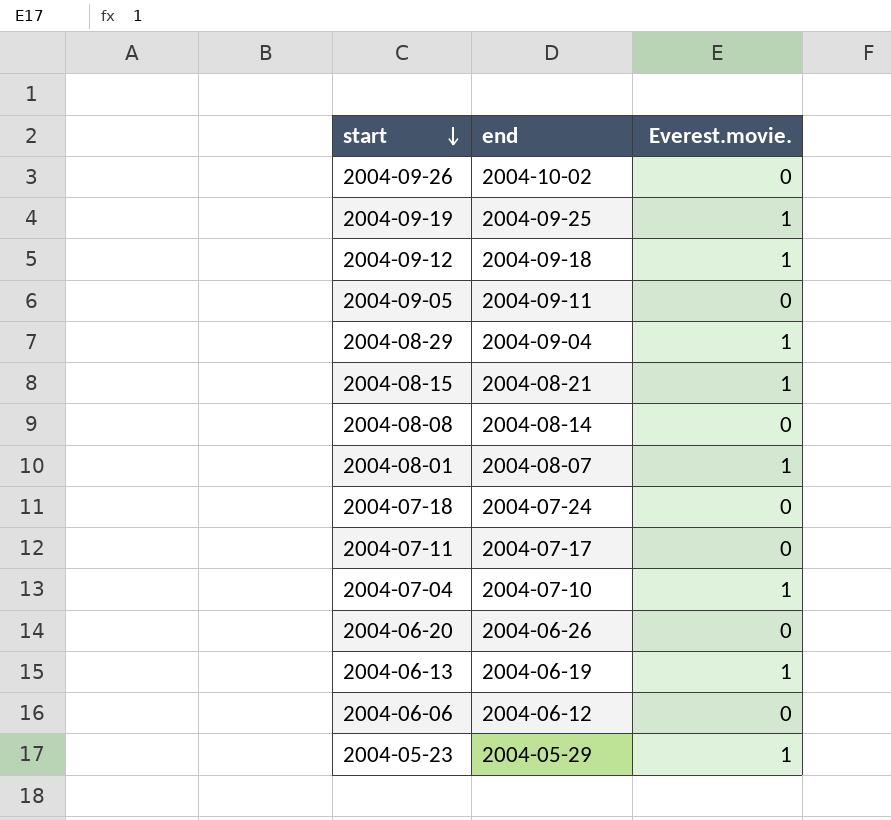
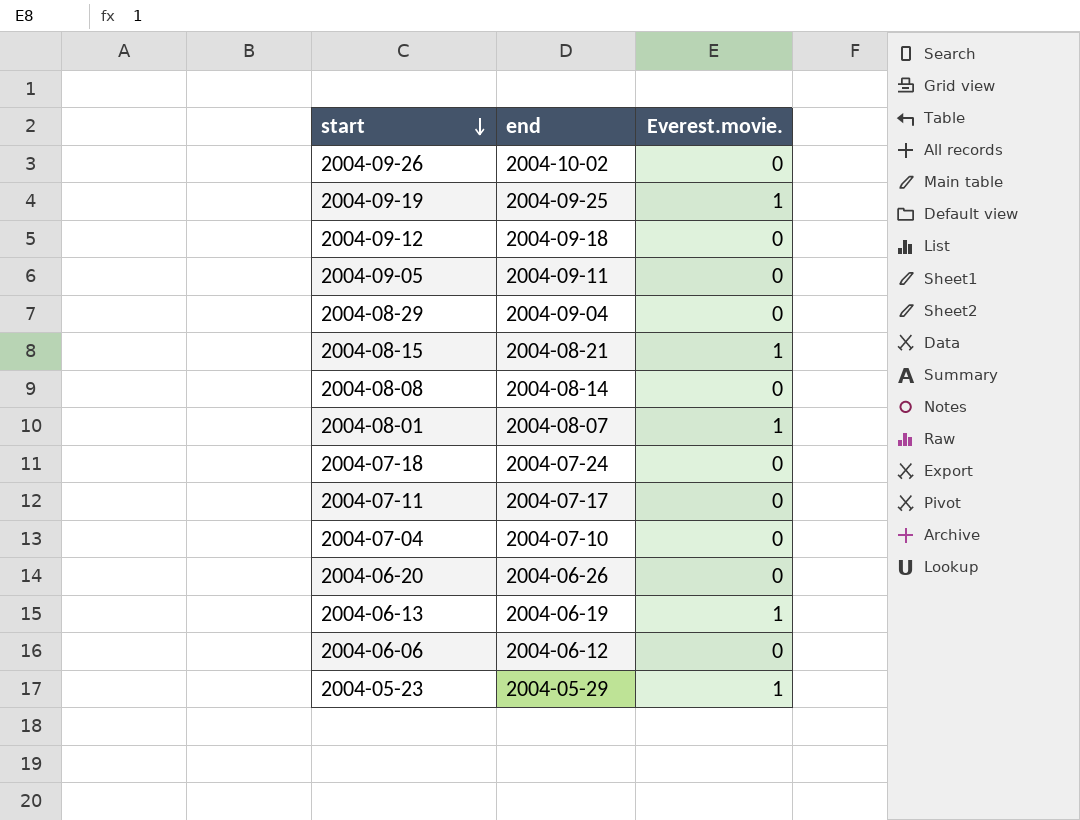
2004-09-12 | Everest.movie.: 1 -> 0
2004-08-29 | Everest.movie.: 1 -> 0
2004-07-04 | Everest.movie.: 1 -> 0

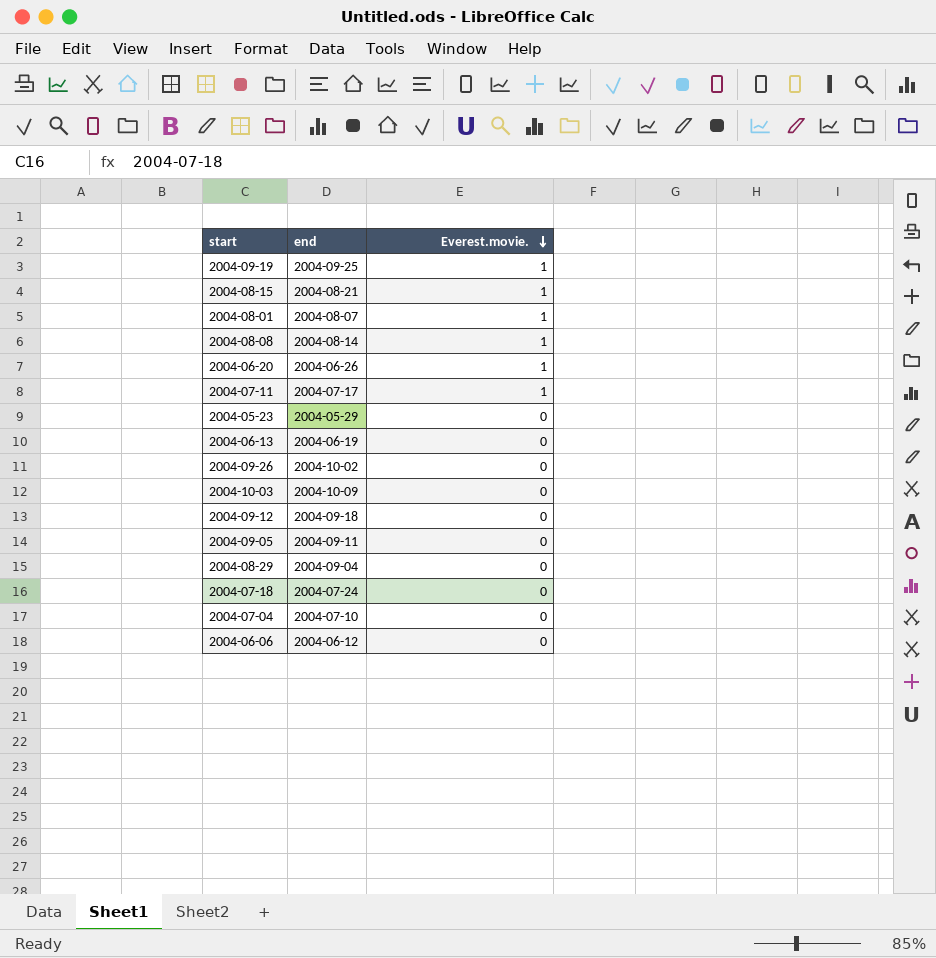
row order: start descending -> Everest.movie. descending
2004-08-08 | Everest.movie.: 0 -> 1
2004-06-20 | Everest.movie.: 0 -> 1
2004-07-11 | Everest.movie.: 0 -> 1
2004-05-23 | Everest.movie.: 1 -> 0
2004-06-13 | Everest.movie.: 1 -> 0
row 2004-10-03: none -> 2004-10-09 | 0

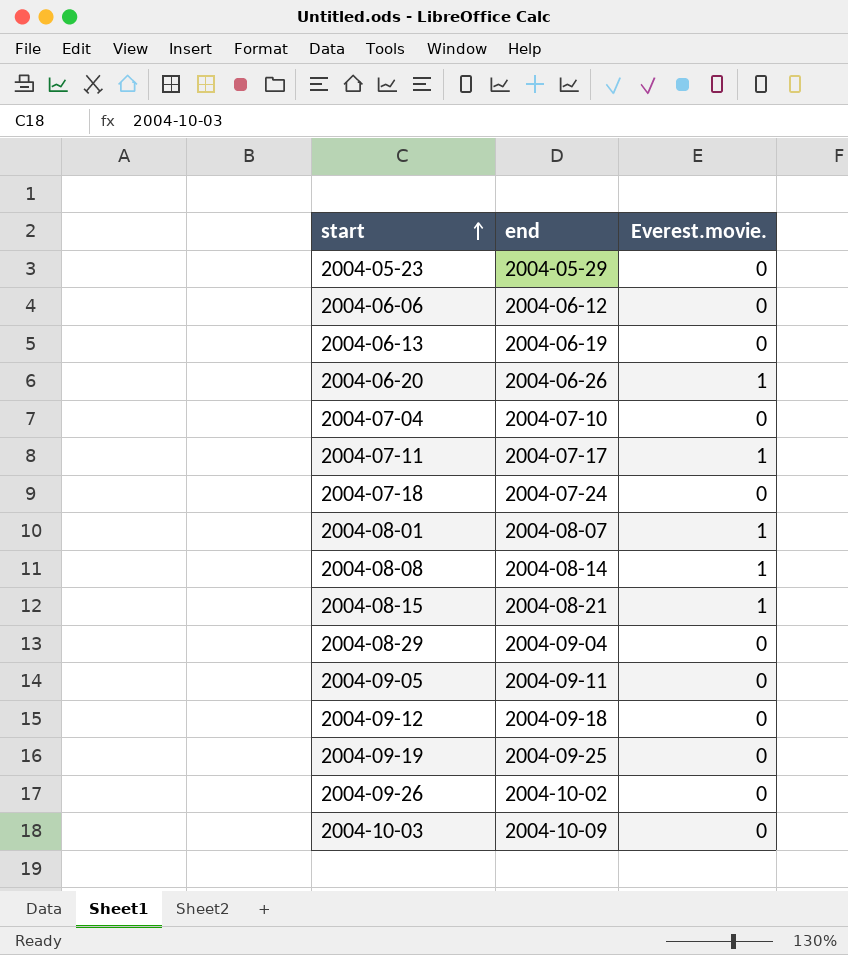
row order: Everest.movie. descending -> start ascending
2004-09-19 | Everest.movie.: 1 -> 0

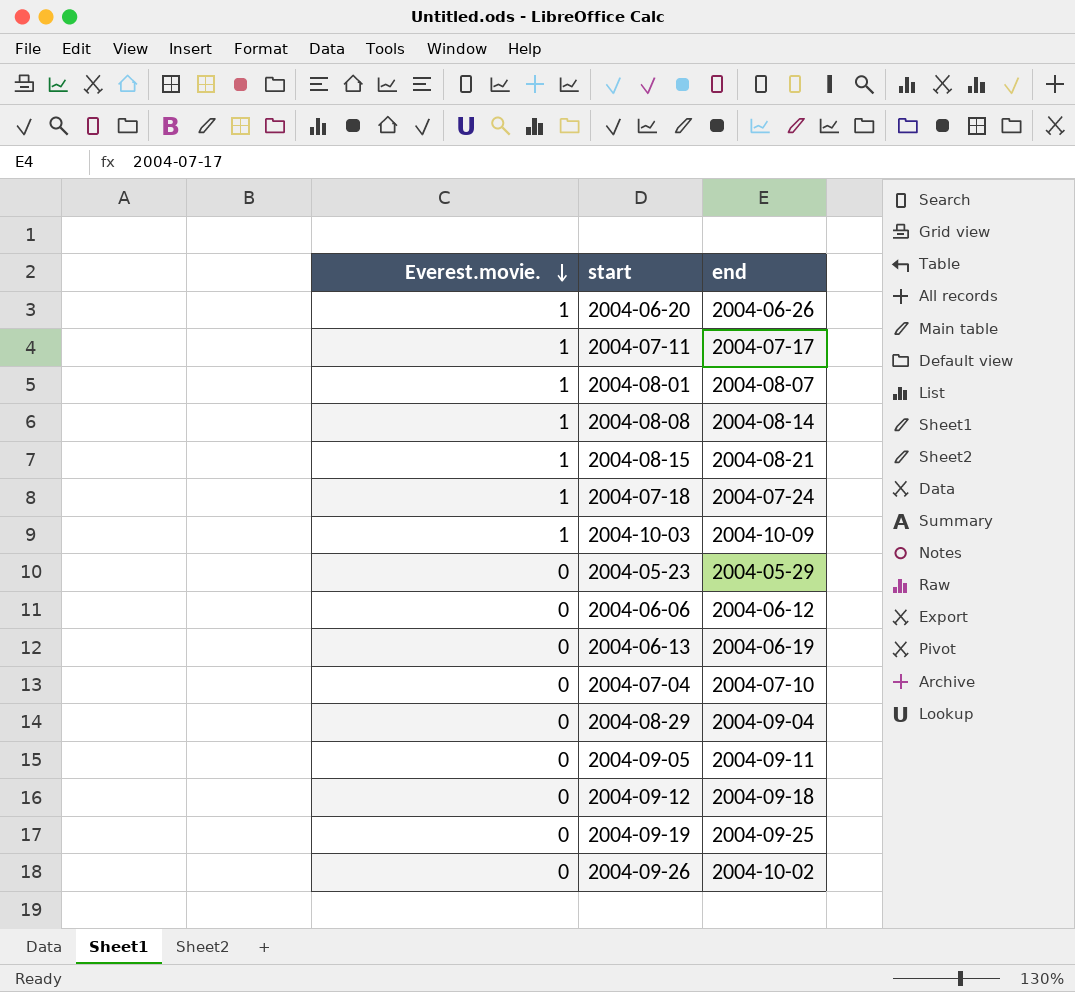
row order: start ascending -> Everest.movie. descending
column Everest.movie. | position: 3 -> 1
2004-07-18 | Everest.movie.: 0 -> 1
2004-10-03 | Everest.movie.: 0 -> 1

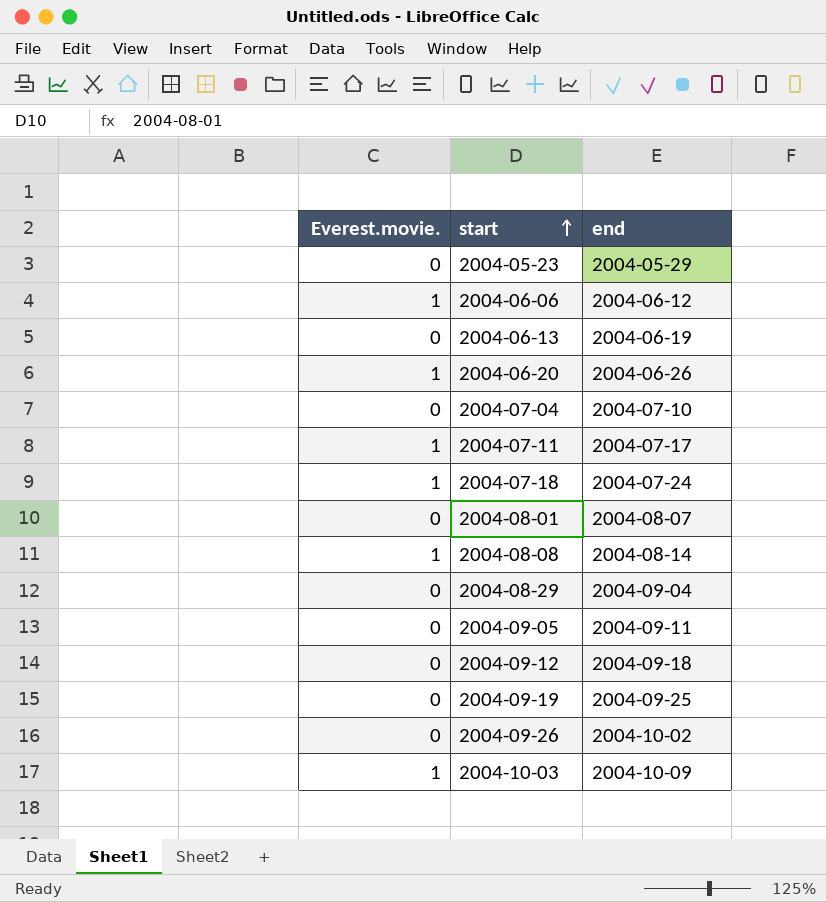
row order: Everest.movie. descending -> start ascending
row 2004-08-15: 1 | 2004-08-21 -> none
2004-06-06 | Everest.movie.: 0 -> 1
2004-08-01 | Everest.movie.: 1 -> 0

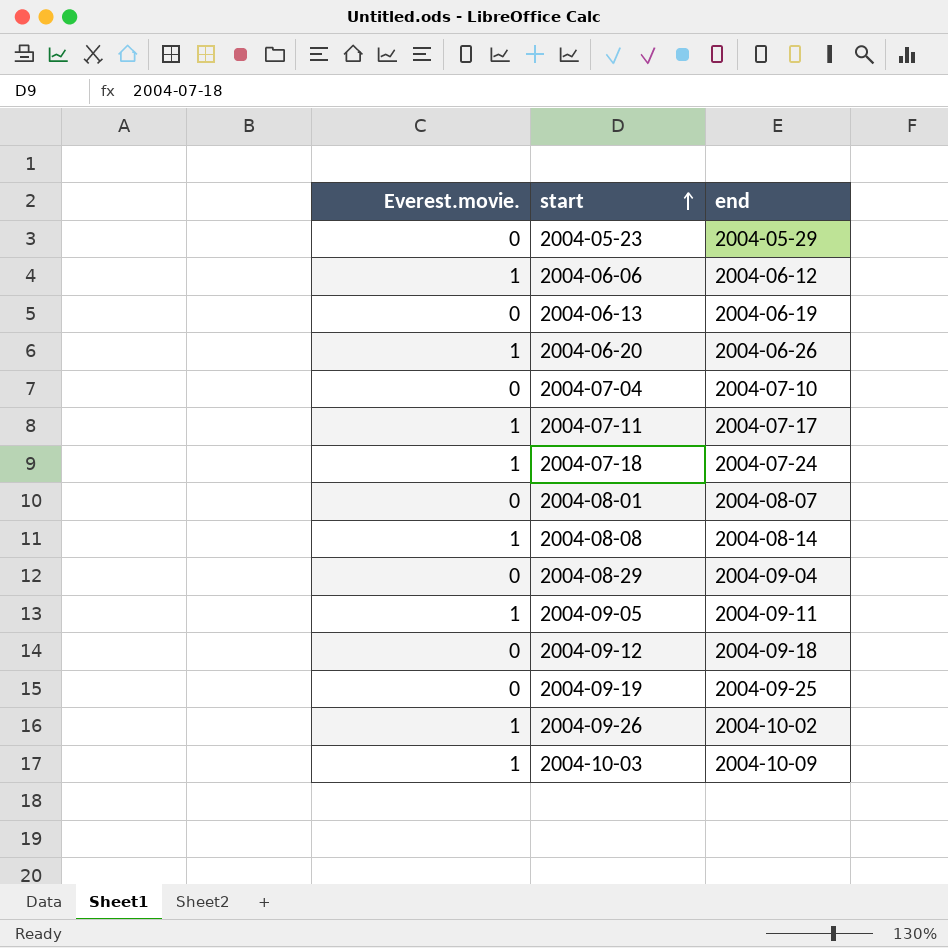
2004-09-05 | Everest.movie.: 0 -> 1
2004-09-26 | Everest.movie.: 0 -> 1

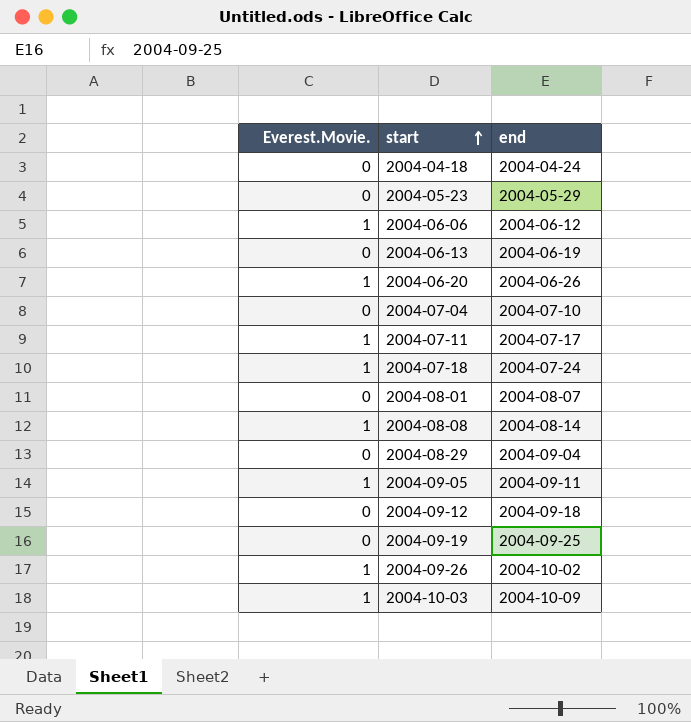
column name: Everest.movie. -> Everest.Movie.
row 2004-04-18: none -> 0 | 2004-04-24

